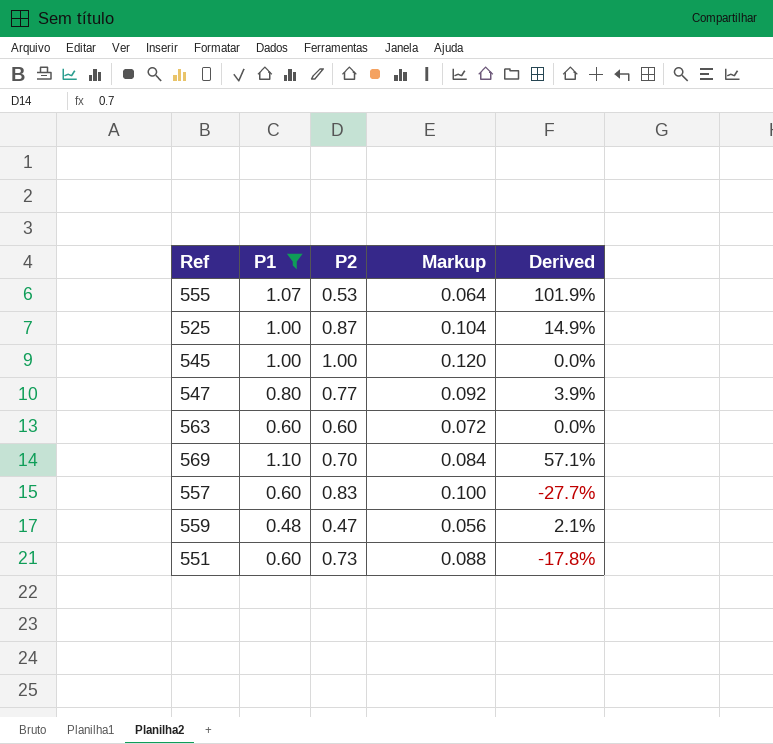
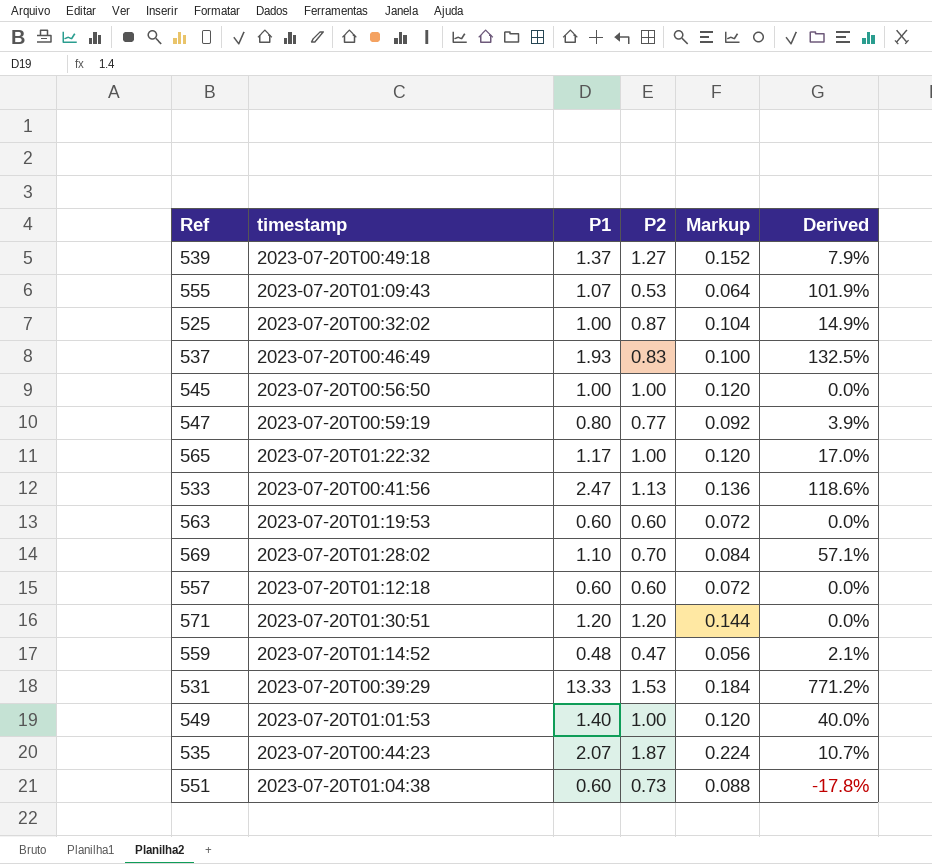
filter: P1 <= 1.10 -> none
column timestamp | position: none -> 2
557 | P2: 0.83 -> 0.60
557 | Markup: 0.100 -> 0.072
557 | Derived: -27.7% -> 0.0%

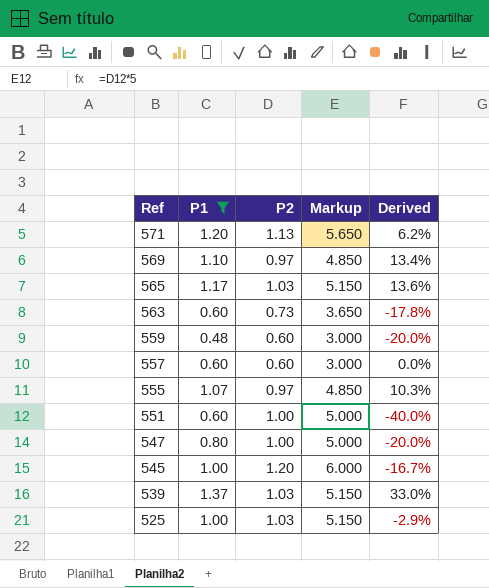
filter: none -> P1 <= 1.37
row order: none -> Ref descending
column timestamp | position: 2 -> none
column Markup | formula: [P2] * 0.12 -> [P2] * 5
571 | P2: 1.20 -> 1.13
571 | Derived: 0.0% -> 6.2%
569 | P2: 0.70 -> 0.97
569 | Derived: 57.1% -> 13.4%
565 | P2: 1.00 -> 1.03
565 | Derived: 17.0% -> 13.6%
563 | P2: 0.60 -> 0.73
563 | Derived: 0.0% -> -17.8%
559 | P2: 0.47 -> 0.60
559 | Derived: 2.1% -> -20.0%
555 | P2: 0.53 -> 0.97
555 | Derived: 101.9% -> 10.3%
551 | P2: 0.73 -> 1.00
551 | Derived: -17.8% -> -40.0%
547 | P2: 0.77 -> 1.00
547 | Derived: 3.9% -> -20.0%
545 | P2: 1.00 -> 1.20
545 | Derived: 0.0% -> -16.7%
539 | P2: 1.27 -> 1.03
539 | Derived: 7.9% -> 33.0%
525 | P2: 0.87 -> 1.03
525 | Derived: 14.9% -> -2.9%

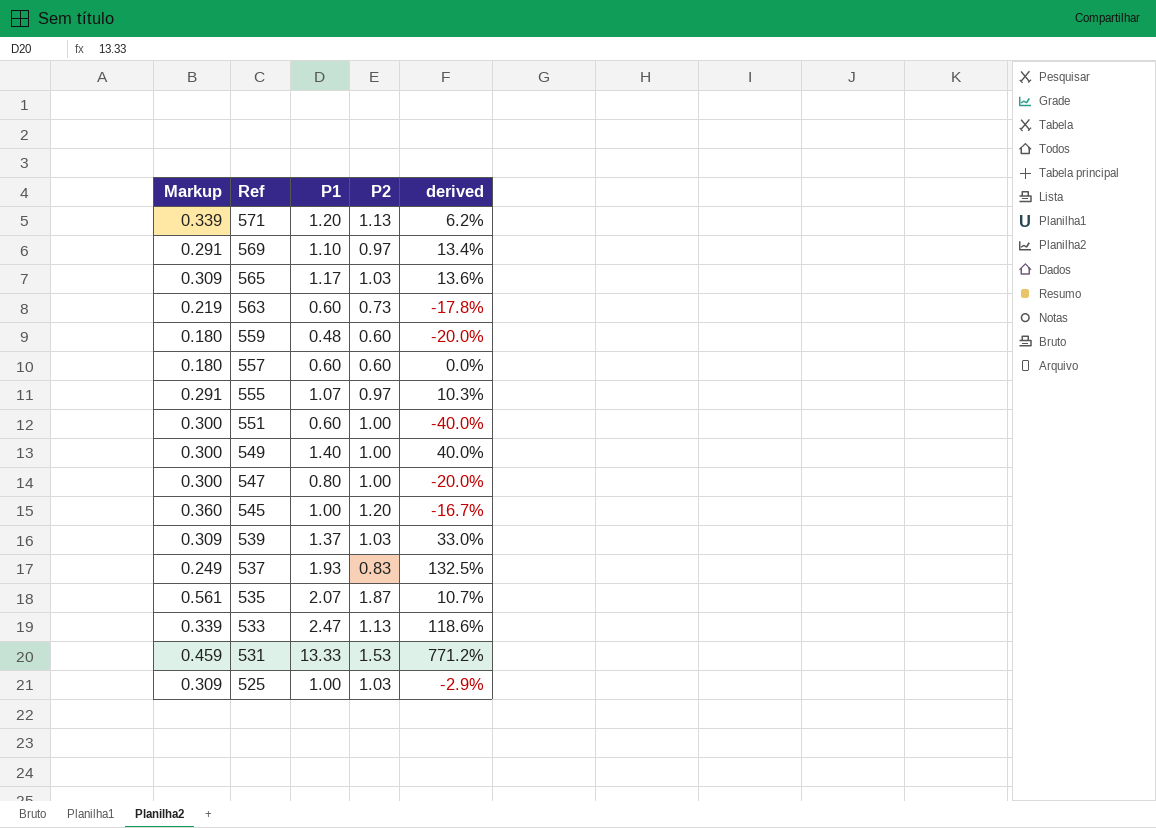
filter: P1 <= 1.37 -> none
column Markup | formula: [P2] * 5 -> [P2] * 0.3
column Markup | position: 4 -> 1
column name: Derived -> derived

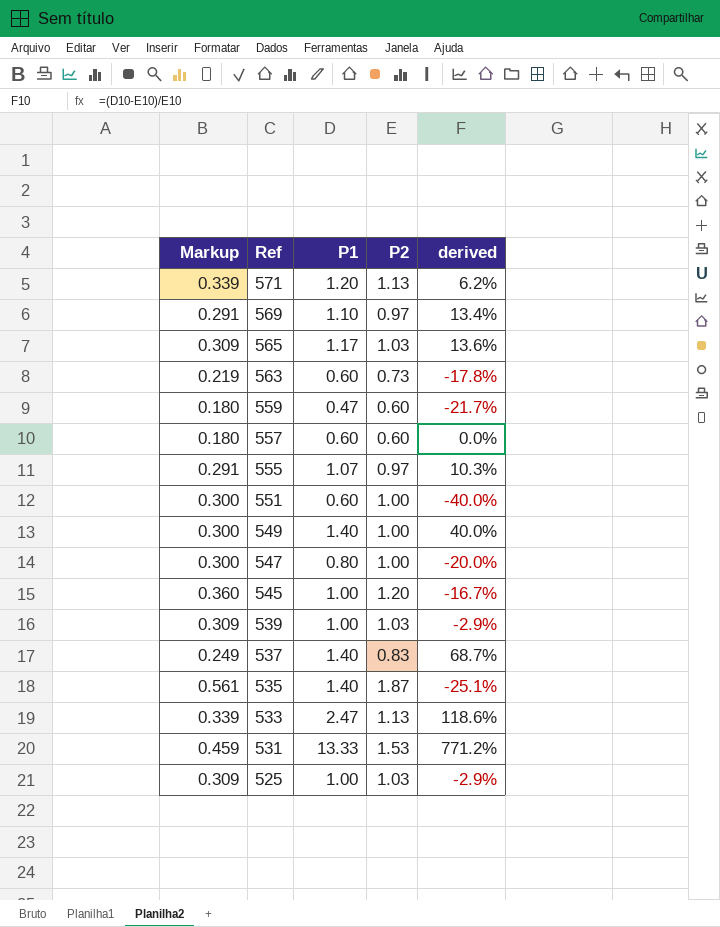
559 | P1: 0.48 -> 0.47
559 | derived: -20.0% -> -21.7%
539 | P1: 1.37 -> 1.00
539 | derived: 33.0% -> -2.9%
537 | P1: 1.93 -> 1.40
537 | derived: 132.5% -> 68.7%
535 | P1: 2.07 -> 1.40
535 | derived: 10.7% -> -25.1%

